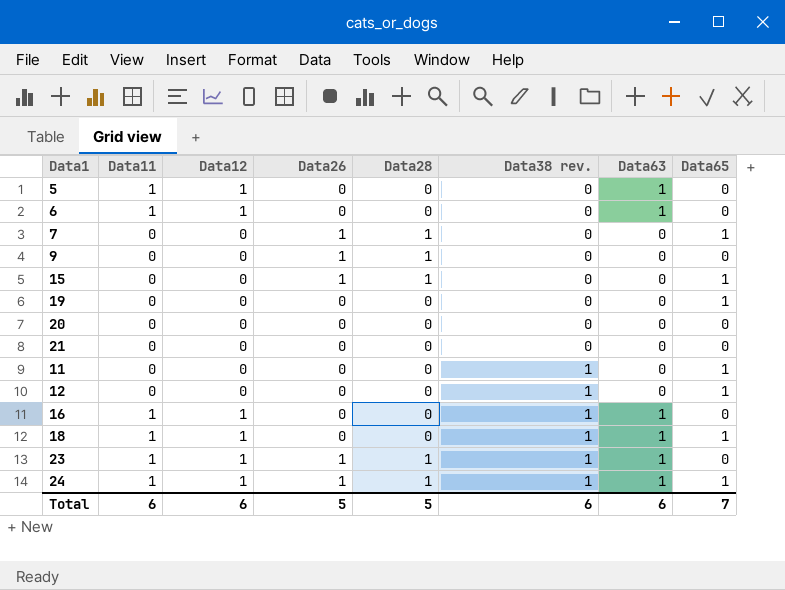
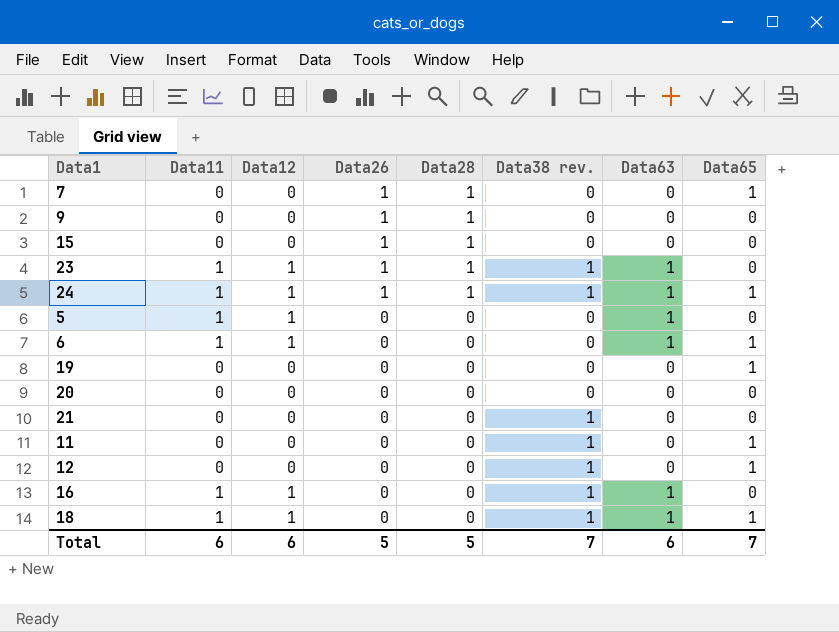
row order: Data38 rev. ascending -> Data26 descending
15 | Data65: 1 -> 0
6 | Data65: 0 -> 1
21 | Data38 rev.: 0 -> 1
Total | Data38 rev.: 6 -> 7

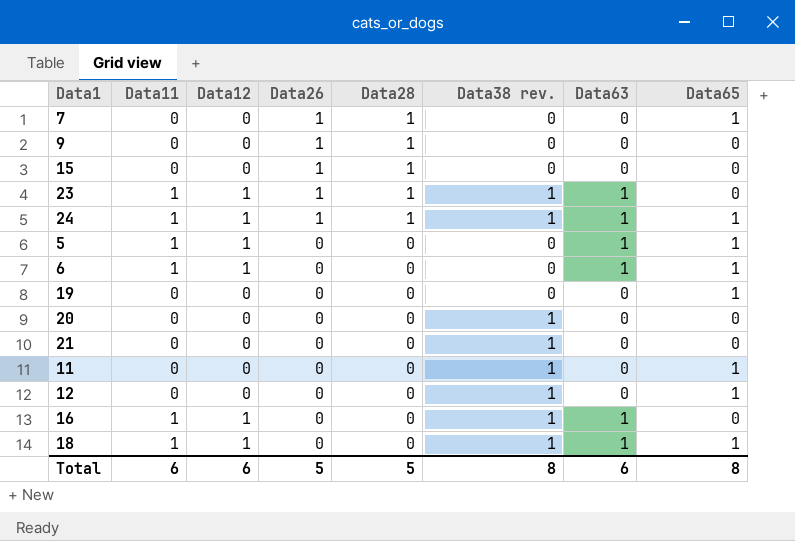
5 | Data65: 0 -> 1
20 | Data38 rev.: 0 -> 1
Total | Data38 rev.: 7 -> 8
Total | Data65: 7 -> 8

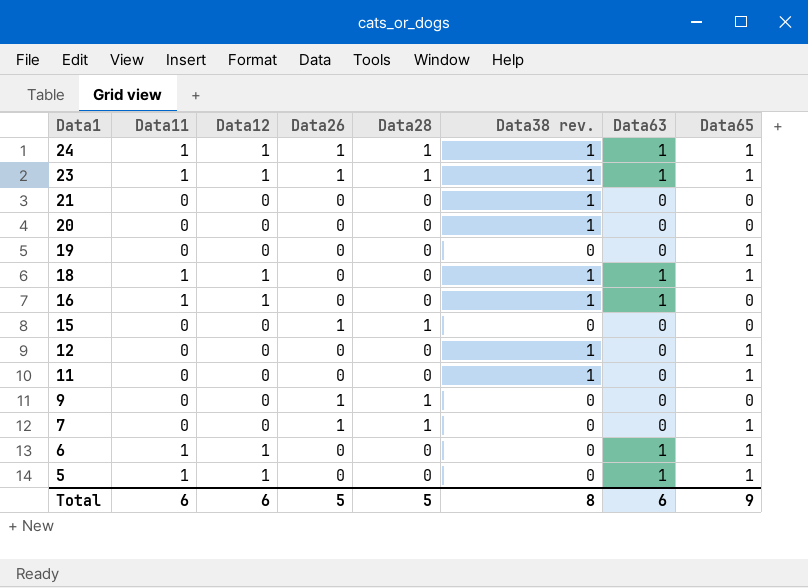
row order: Data26 descending -> Data1 descending
23 | Data65: 0 -> 1
Total | Data65: 8 -> 9

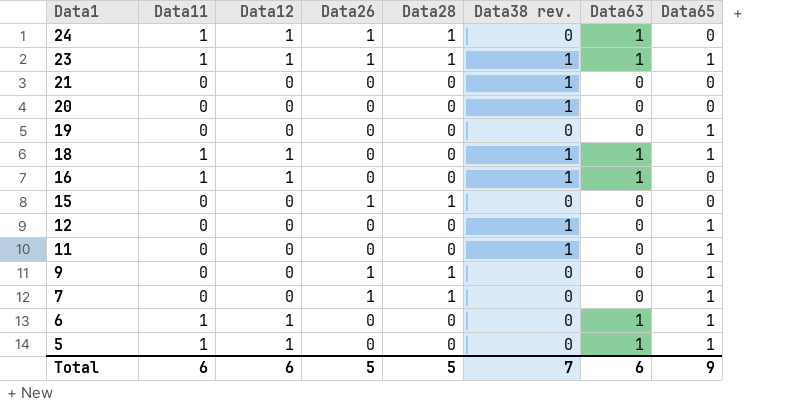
24 | Data38 rev.: 1 -> 0
24 | Data65: 1 -> 0
9 | Data65: 0 -> 1
Total | Data38 rev.: 8 -> 7

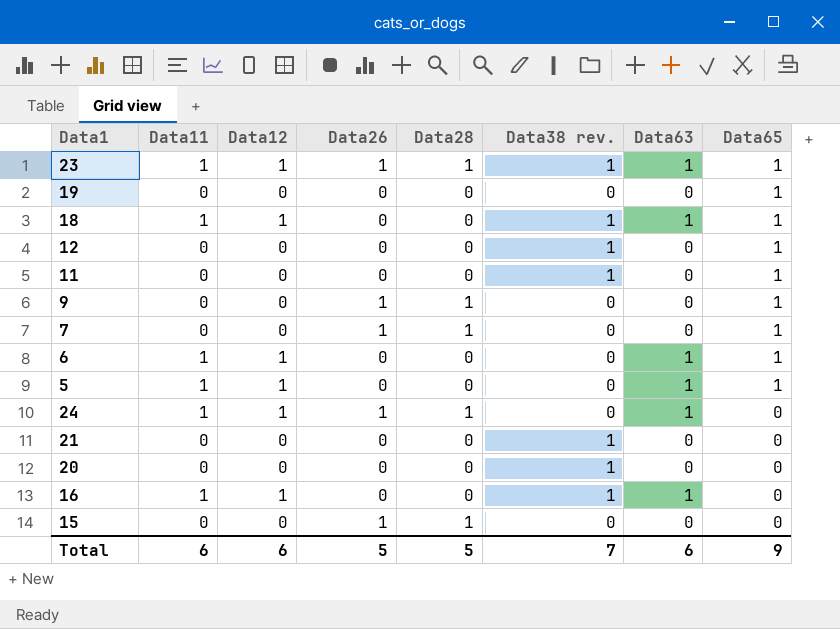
row order: Data1 descending -> Data65 descending

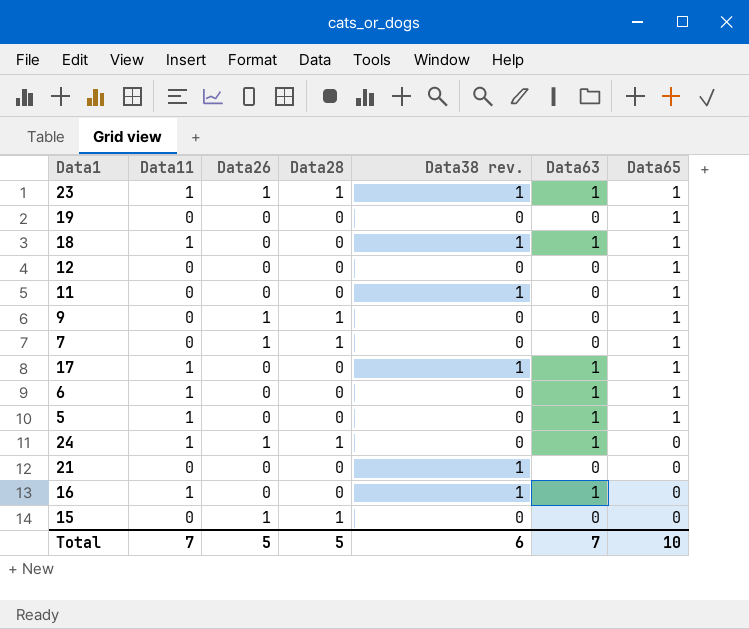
column Data12 | position: 3 -> none
row 20: 0 | 0 | 0 | 0 | 1 | 0 | 0 -> none
12 | Data38 rev.: 1 -> 0
row 17: none -> 1 | 0 | 0 | 1 | 1 | 1
Total | Data11: 6 -> 7
Total | Data38 rev.: 7 -> 6
Total | Data63: 6 -> 7
Total | Data65: 9 -> 10

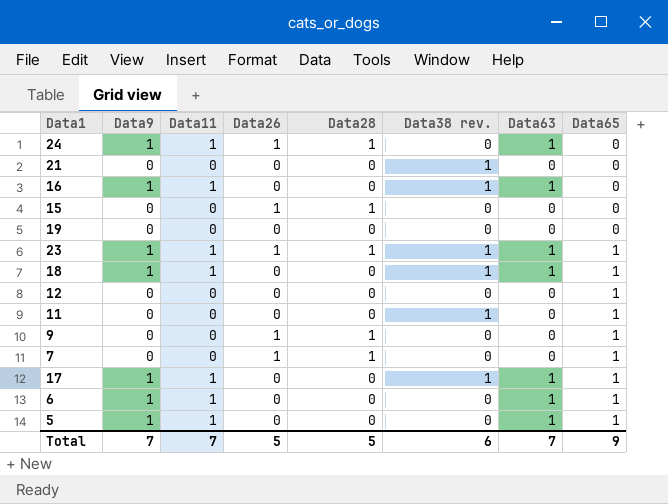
row order: Data65 descending -> Data65 ascending
column Data9 | position: none -> 2
19 | Data65: 1 -> 0
Total | Data65: 10 -> 9

